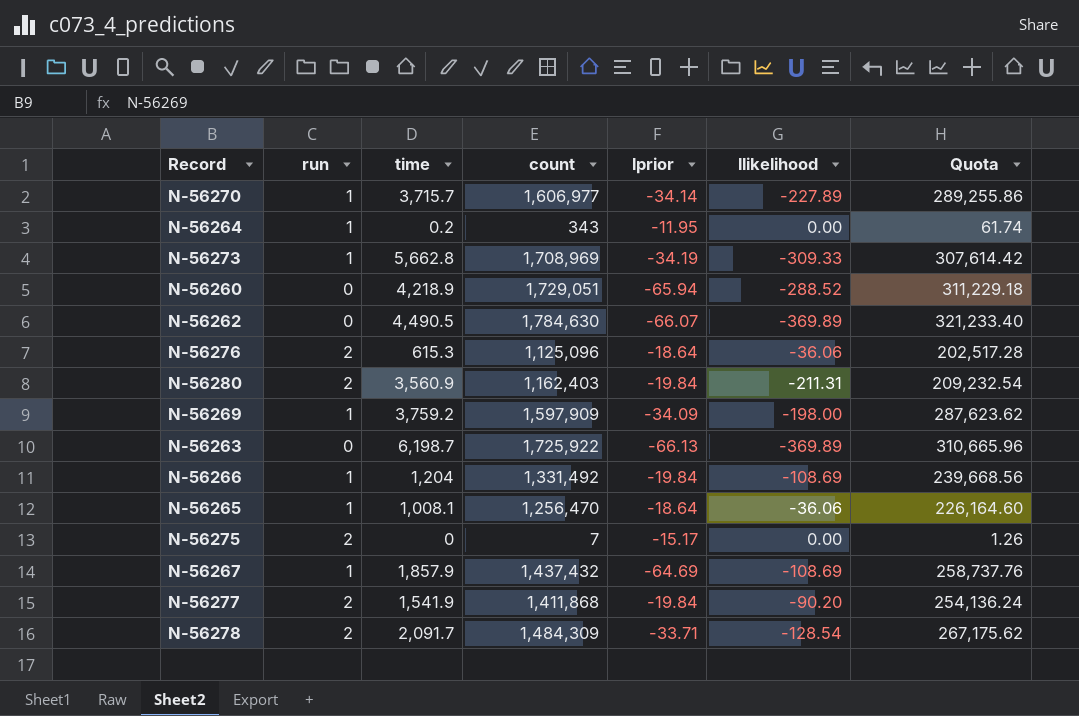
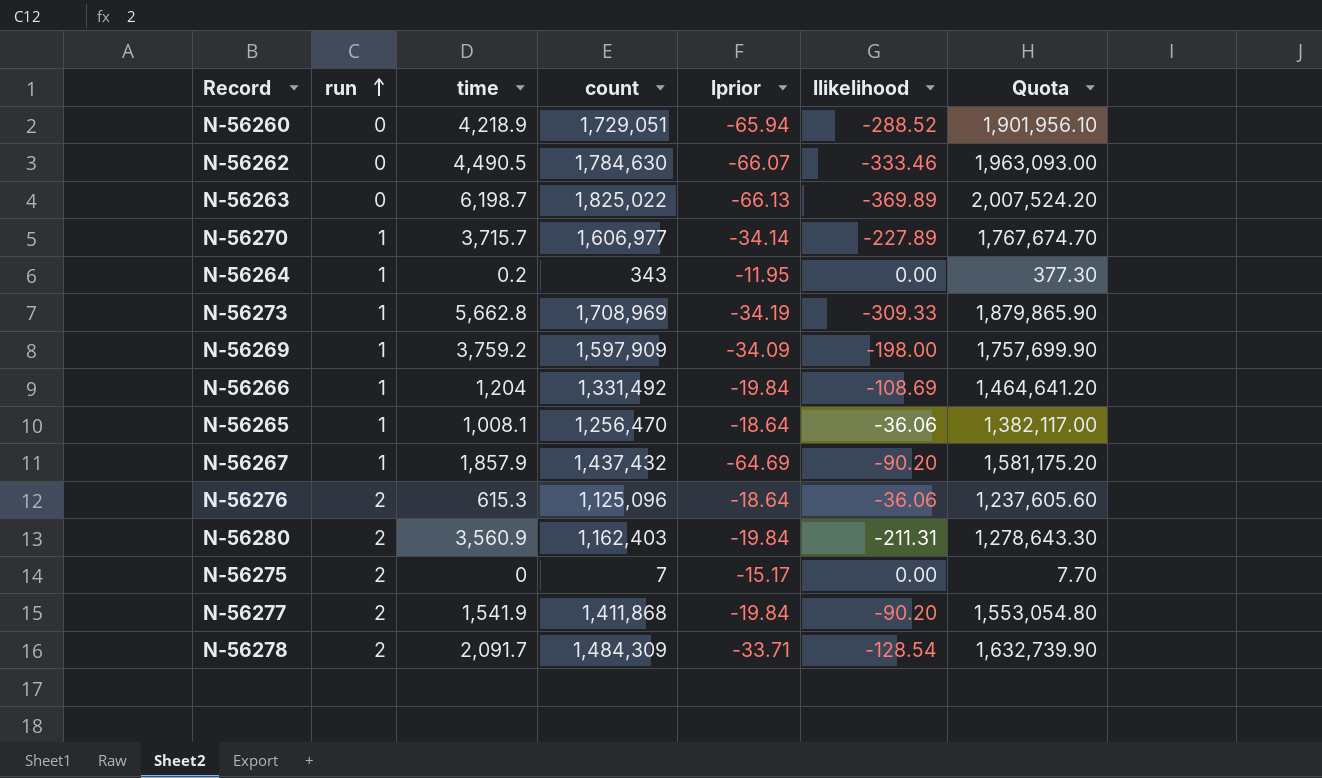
row order: none -> run ascending
column Quota | formula: [count] * 0.18 -> [count] * 1.1
N-56262 | llikelihood: -369.89 -> -333.46
N-56263 | count: 1,725,922 -> 1,825,022
N-56267 | llikelihood: -108.69 -> -90.20

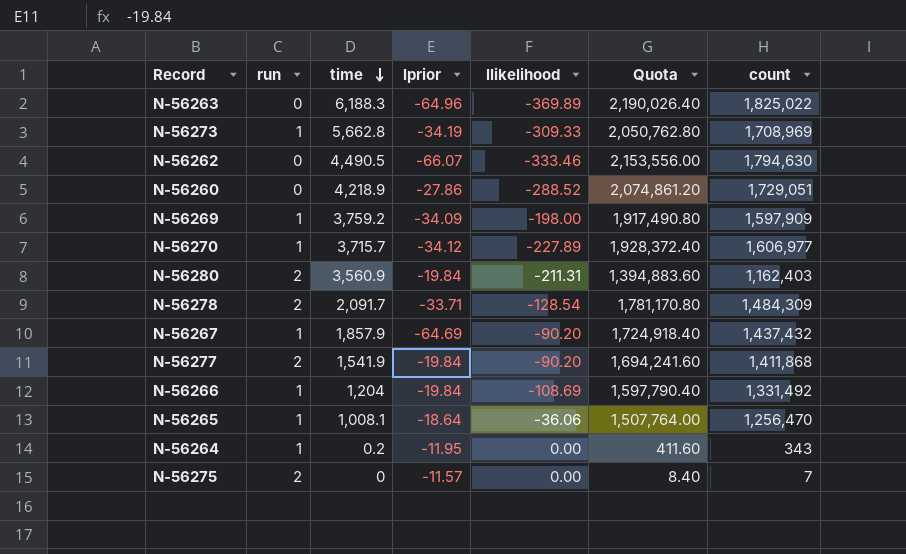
row order: run ascending -> time descending
column Quota | formula: [count] * 1.1 -> [count] * 1.2
column count | position: 4 -> 7
row N-56276: 2 | 615.3 | 1,125,096 | -18.64 | -36.06 | 1,237,605.60 -> none
N-56263 | time: 6,198.7 -> 6,188.3
N-56263 | lprior: -66.13 -> -64.96
N-56262 | count: 1,784,630 -> 1,794,630
N-56260 | lprior: -65.94 -> -27.86
N-56270 | lprior: -34.14 -> -34.12
N-56275 | lprior: -15.17 -> -11.57

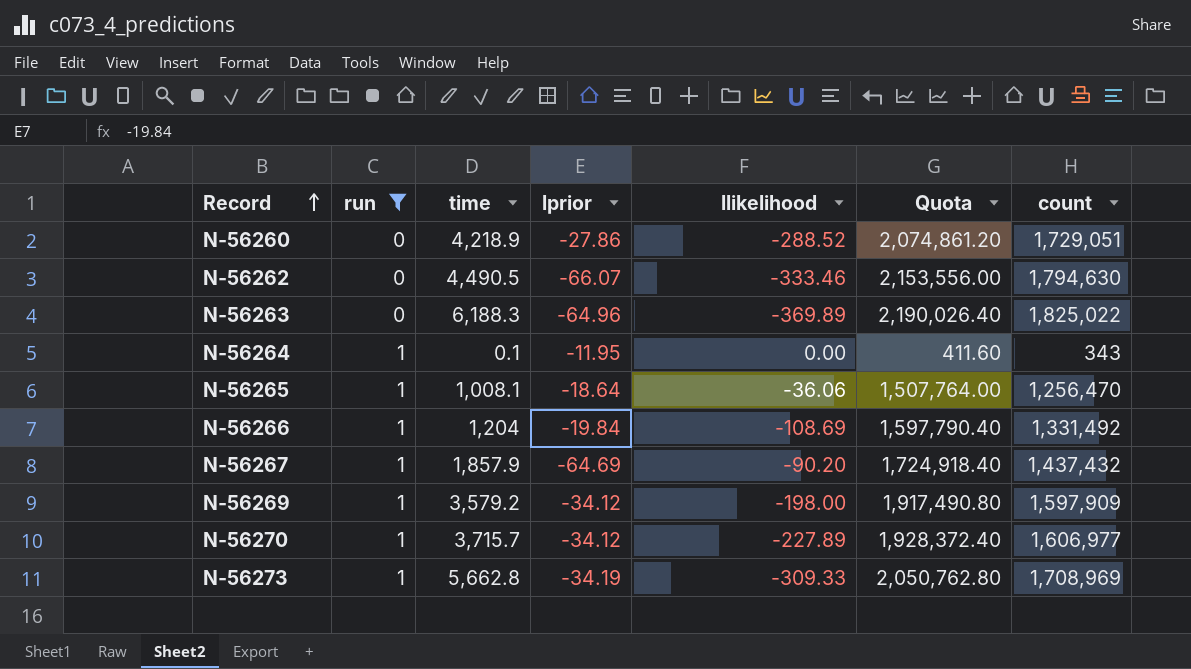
filter: none -> run != 2
row order: time descending -> Record ascending
N-56264 | time: 0.2 -> 0.1
N-56269 | time: 3,759.2 -> 3,579.2
N-56269 | lprior: -34.09 -> -34.12

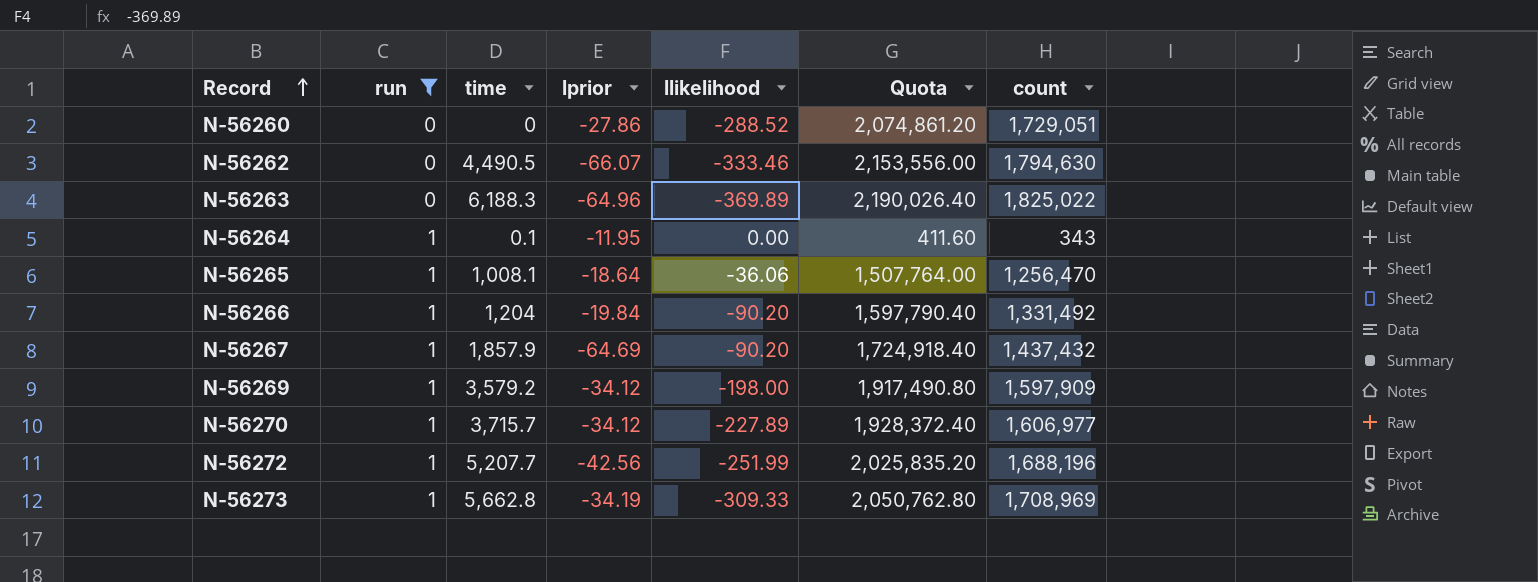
N-56260 | time: 4,218.9 -> 0
N-56266 | llikelihood: -108.69 -> -90.20
row N-56272: none -> 1 | 5,207.7 | -42.56 | -251.99 | 2,025,835.20 | 1,688,196

